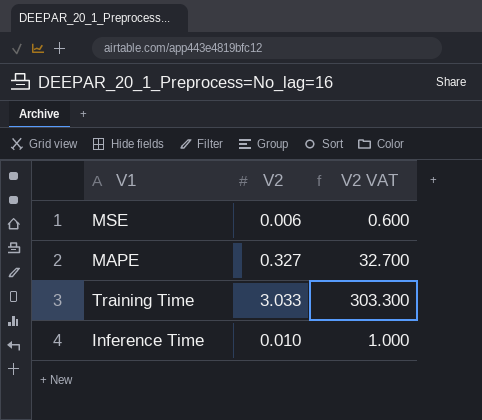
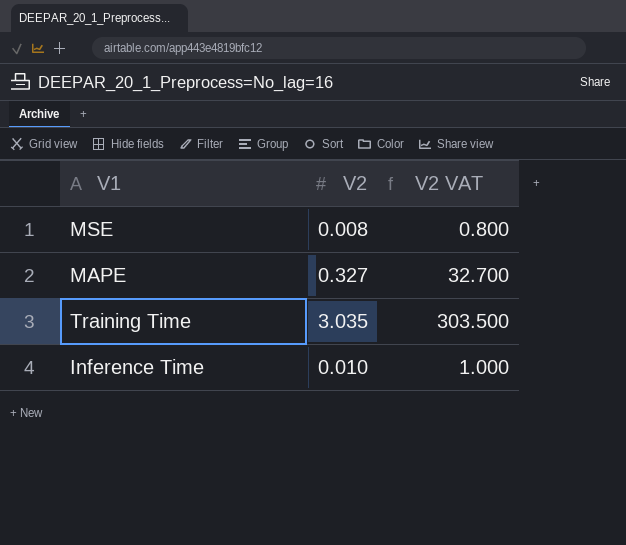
MSE | V2: 0.006 -> 0.008
MSE | V2 VAT: 0.600 -> 0.800
Training Time | V2: 3.033 -> 3.035
Training Time | V2 VAT: 303.300 -> 303.500

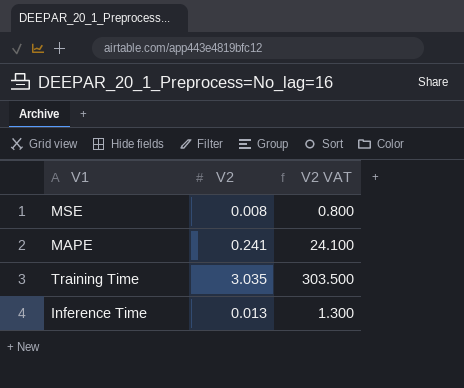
MAPE | V2: 0.327 -> 0.241
MAPE | V2 VAT: 32.700 -> 24.100
Inference Time | V2: 0.010 -> 0.013
Inference Time | V2 VAT: 1.000 -> 1.300

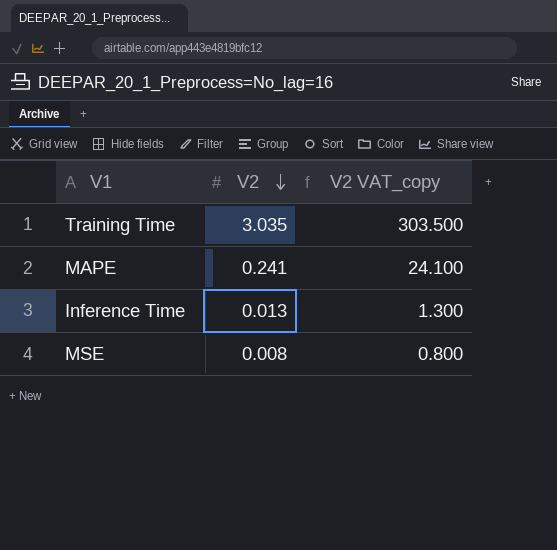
row order: none -> V2 descending
column name: V2 VAT -> V2 VAT_copy

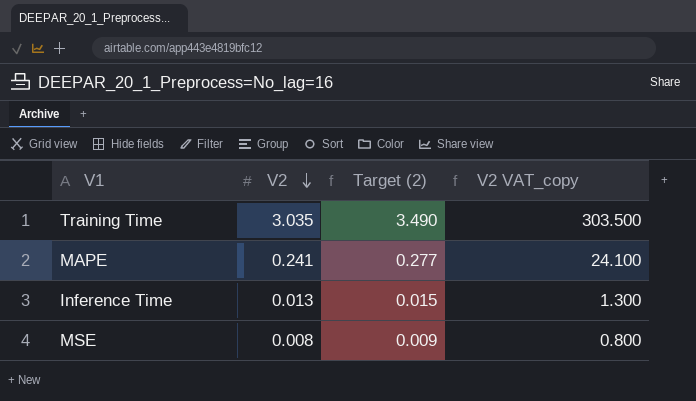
column Target (2) | formula: none -> [V2] * 1.15

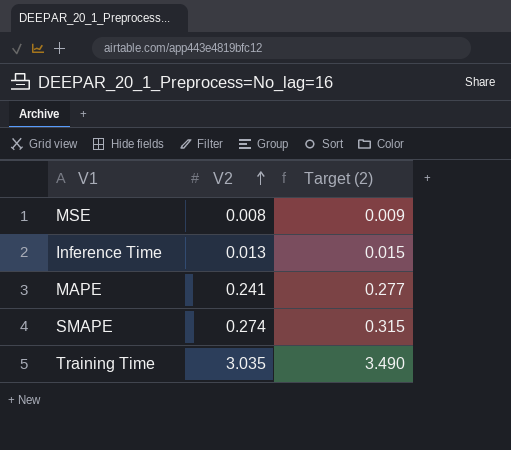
row order: V2 descending -> V2 ascending
column V2 VAT_copy | formula: [V2] * 100 -> none
row SMAPE: none -> 0.274 | 0.315

